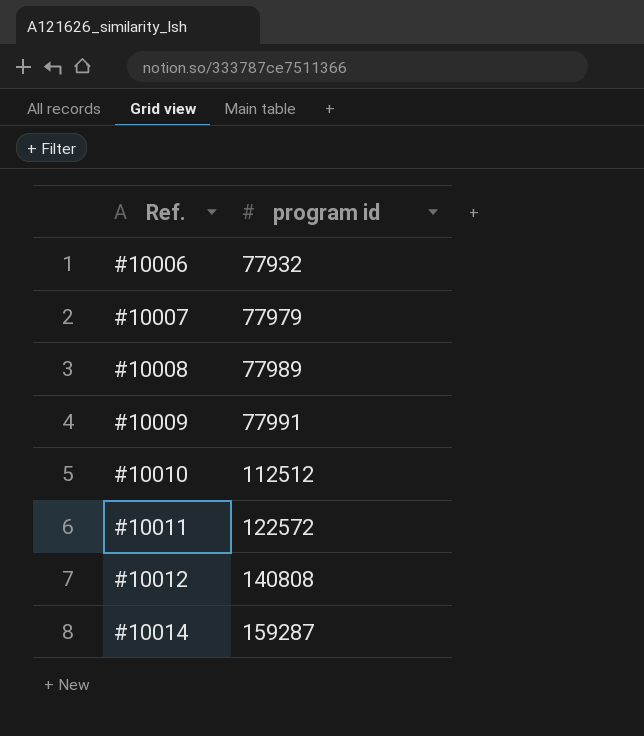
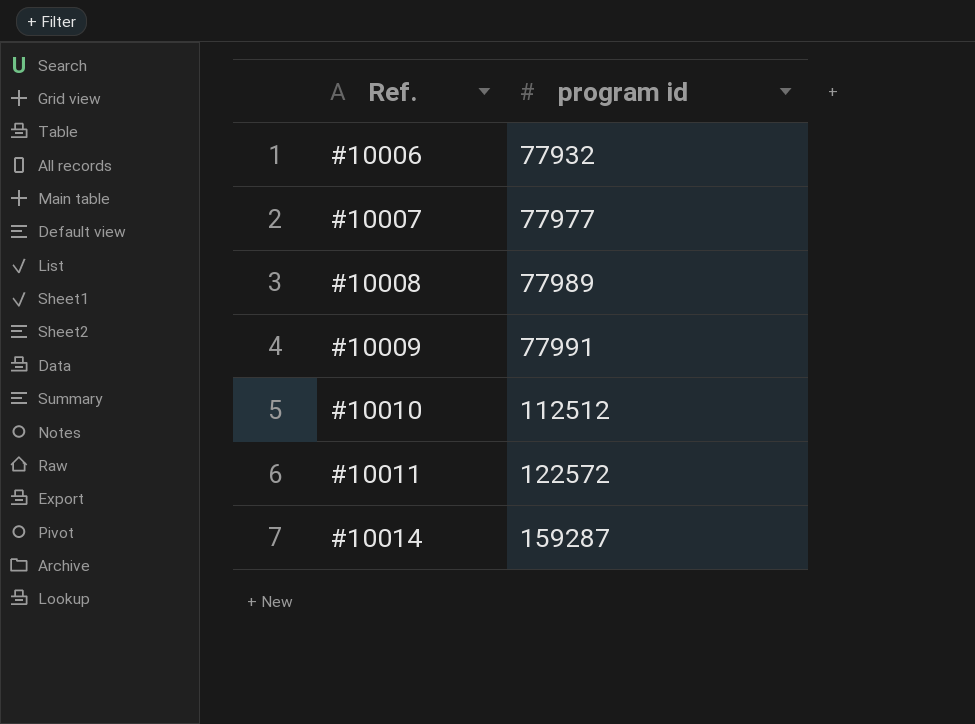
row #10012: 140808 -> none
#10007 | program id: 77979 -> 77977

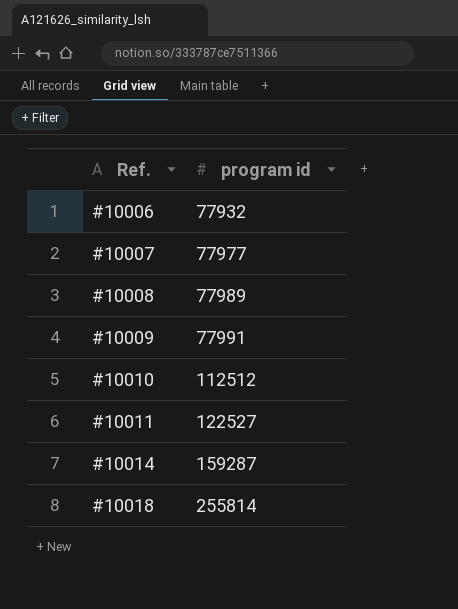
#10011 | program id: 122572 -> 122527
row #10018: none -> 255814

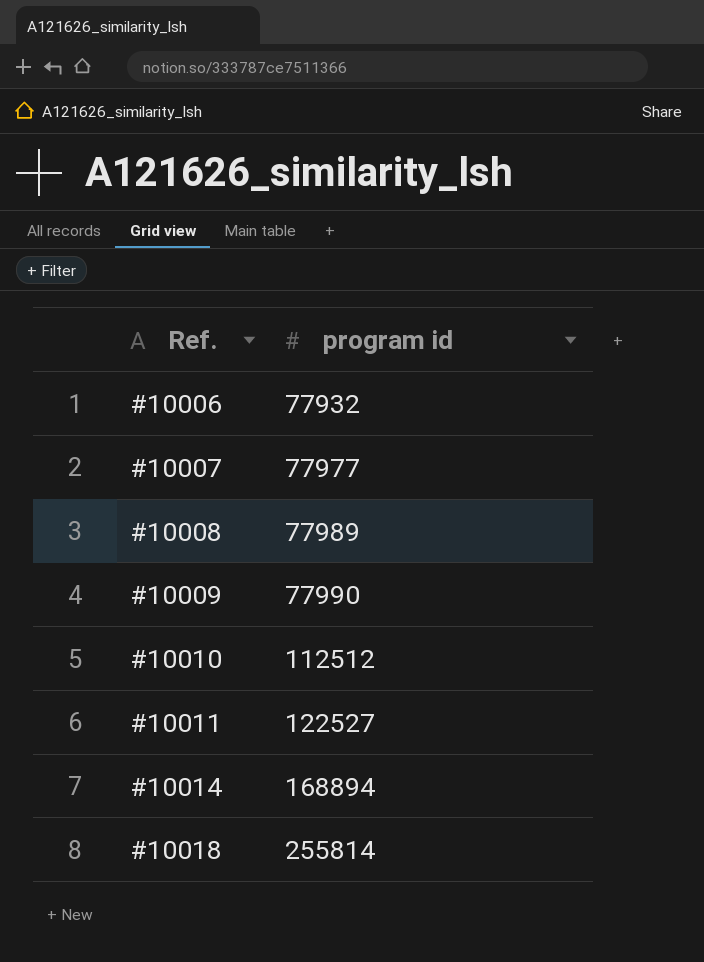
#10009 | program id: 77991 -> 77990
#10014 | program id: 159287 -> 168894

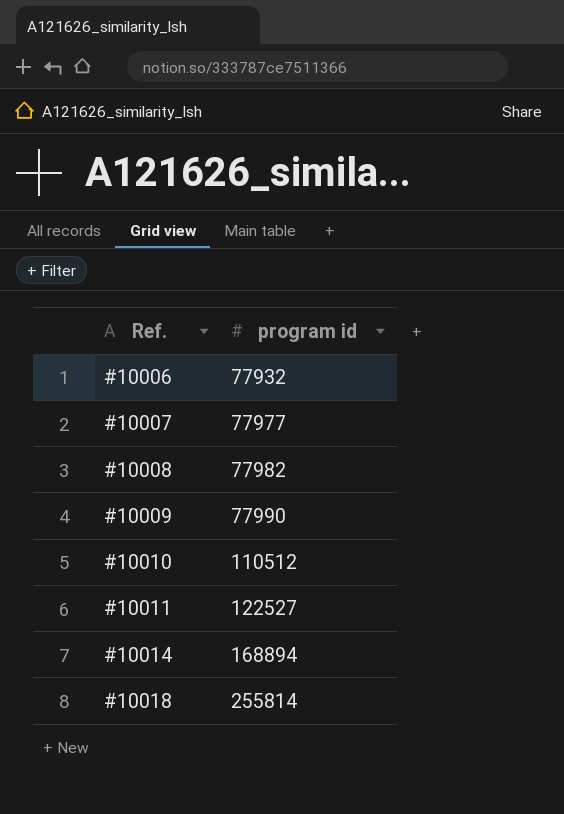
#10008 | program id: 77989 -> 77982
#10010 | program id: 112512 -> 110512

